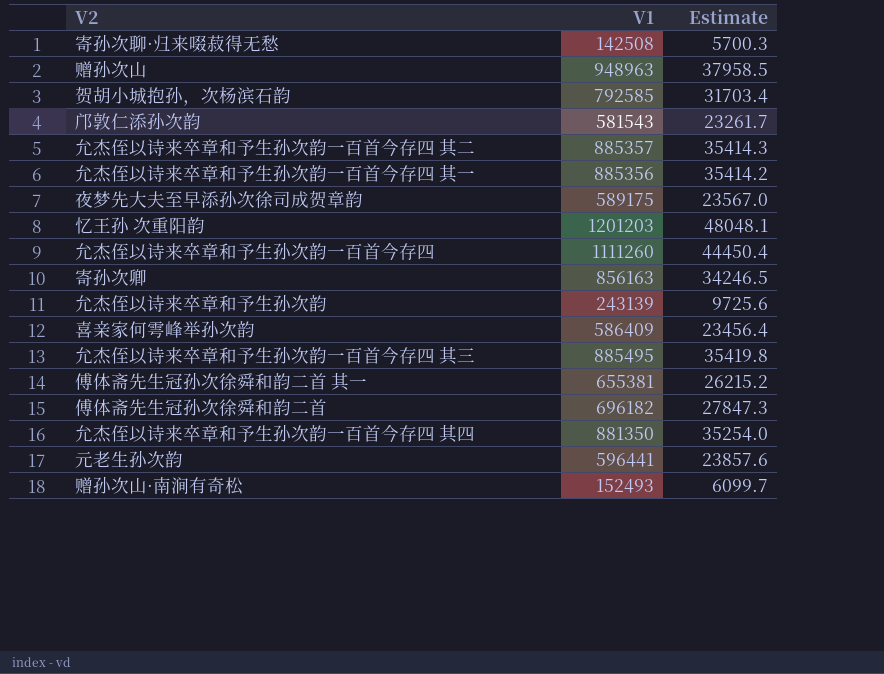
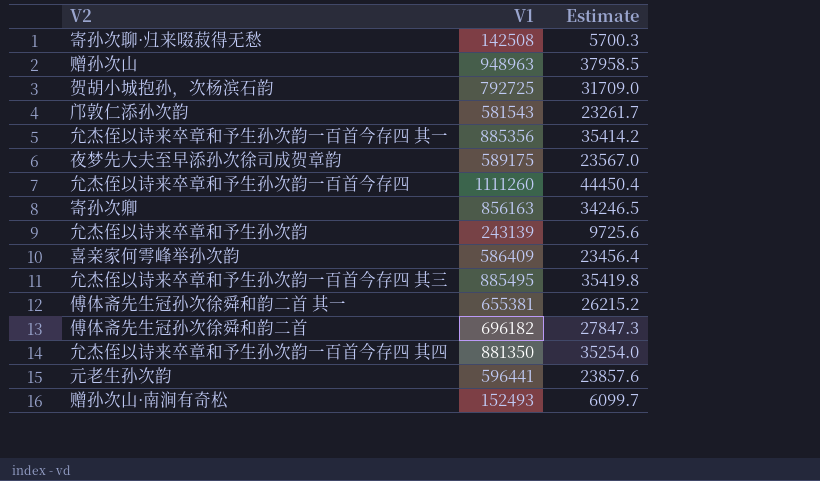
row 允杰侄以诗来卒章和予生孙次韵一百首今存四 其二: 885357 | 35414.3 -> none
row 忆王孙 次重阳韵: 1201203 | 48048.1 -> none
贺胡小城抱孙，次杨滨石韵 | V1: 792585 -> 792725
贺胡小城抱孙，次杨滨石韵 | Estimate: 31703.4 -> 31709.0

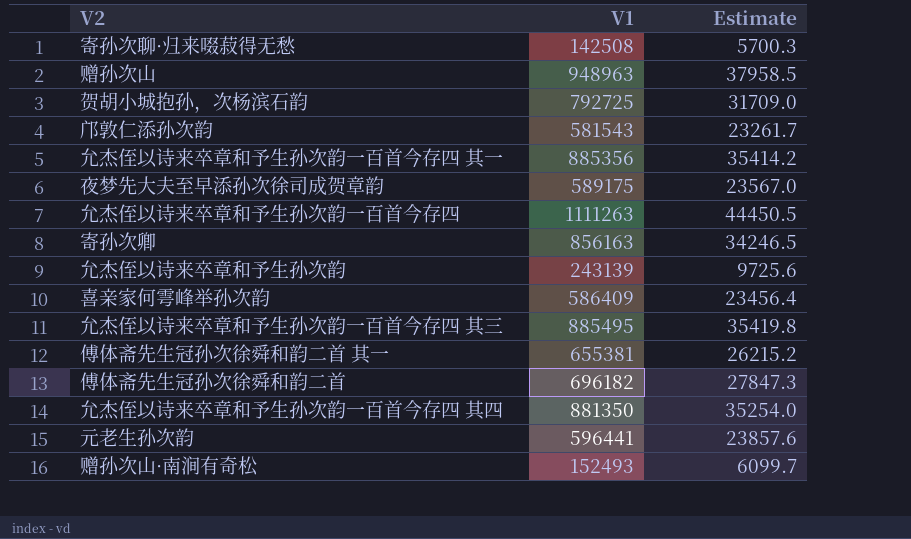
允杰侄以诗来卒章和予生孙次韵一百首今存四 | V1: 1111260 -> 1111263
允杰侄以诗来卒章和予生孙次韵一百首今存四 | Estimate: 44450.4 -> 44450.5

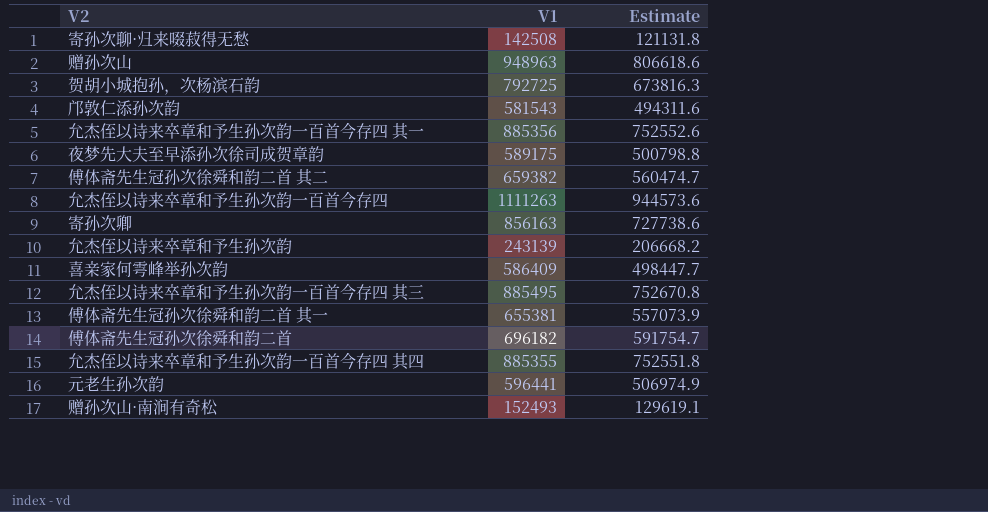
column Estimate | formula: [V1] * 0.04 -> [V1] * 0.85
row 傅体斋先生冠孙次徐舜和韵二首 其二: none -> 659382 | 560474.7
允杰侄以诗来卒章和予生孙次韵一百首今存四 其四 | V1: 881350 -> 885355

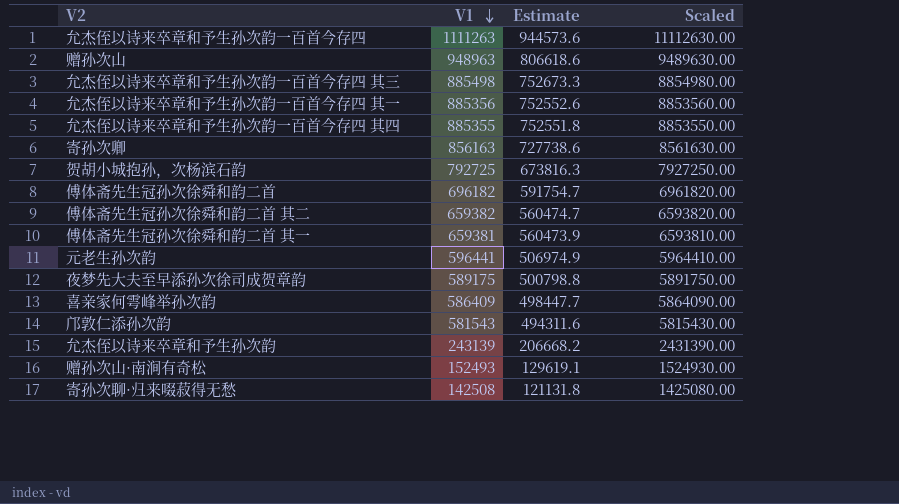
row order: none -> V1 descending
column Scaled | formula: none -> [V1] * 10
允杰侄以诗来卒章和予生孙次韵一百首今存四 其三 | V1: 885495 -> 885498
允杰侄以诗来卒章和予生孙次韵一百首今存四 其三 | Estimate: 752670.8 -> 752673.3
傅体斋先生冠孙次徐舜和韵二首 其一 | V1: 655381 -> 659381
傅体斋先生冠孙次徐舜和韵二首 其一 | Estimate: 557073.9 -> 560473.9

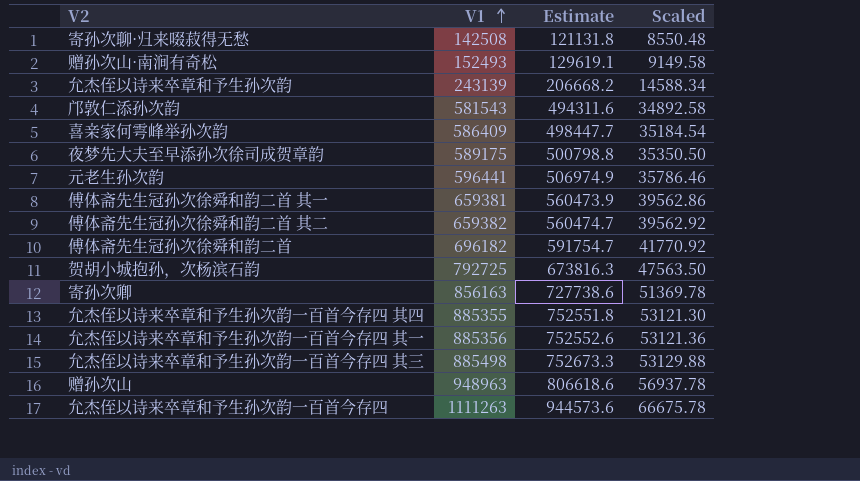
row order: V1 descending -> V1 ascending
column Scaled | formula: [V1] * 10 -> [V1] * 0.06

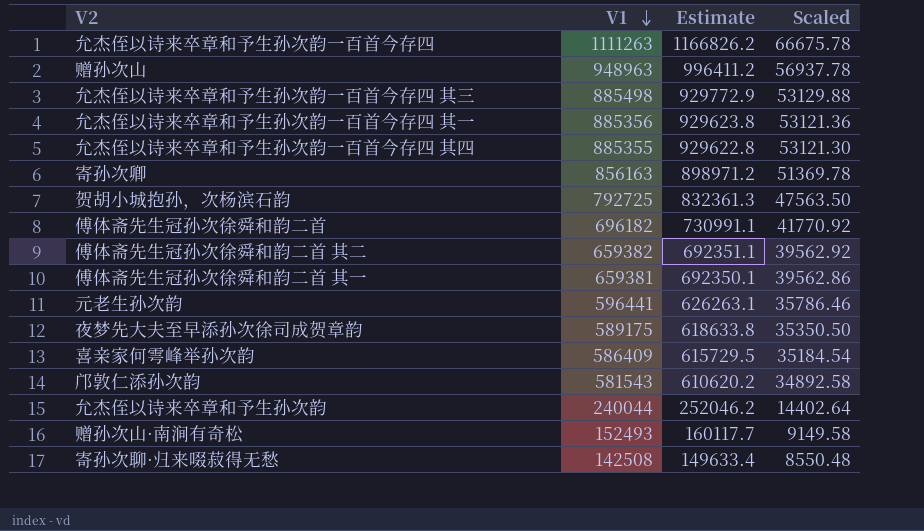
row order: V1 ascending -> V1 descending
column Estimate | formula: [V1] * 0.85 -> [V1] * 1.05
允杰侄以诗来卒章和予生孙次韵 | V1: 243139 -> 240044
允杰侄以诗来卒章和予生孙次韵 | Scaled: 14588.34 -> 14402.64

